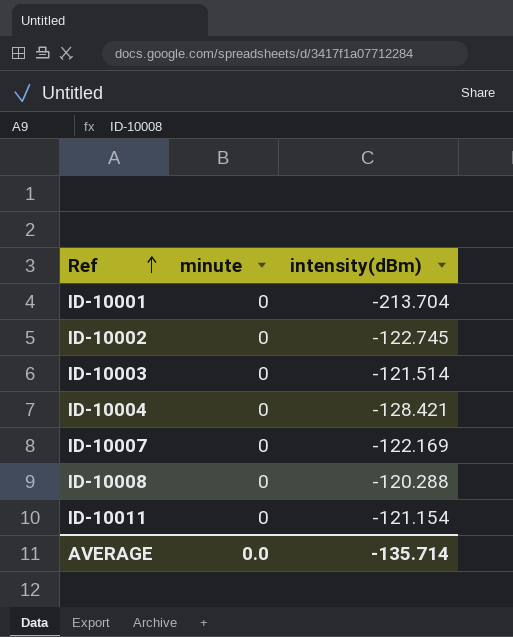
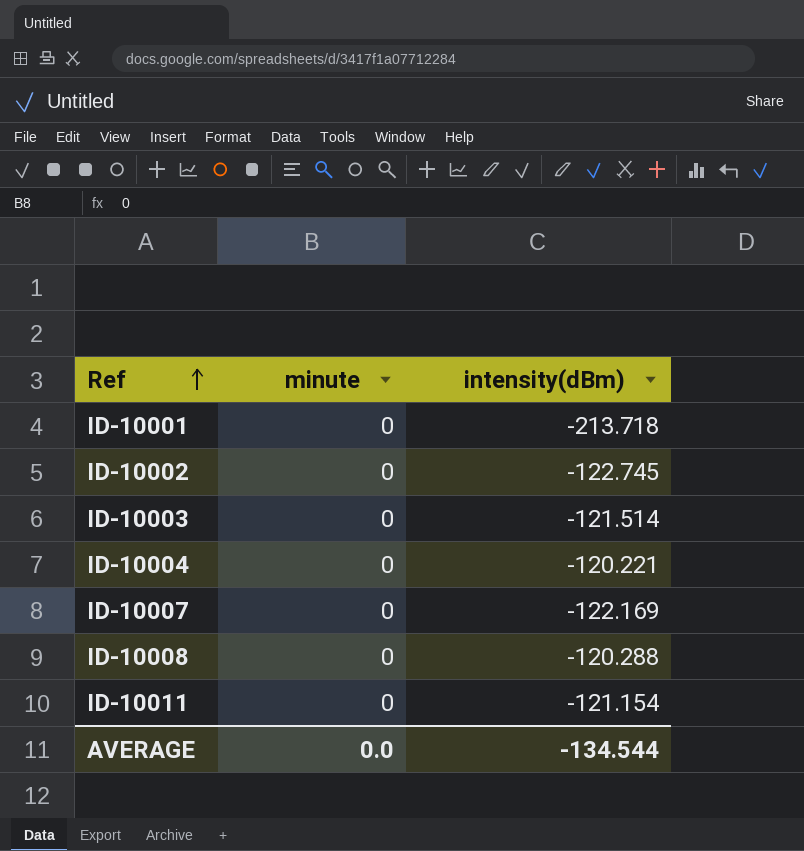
ID-10001 | intensity(dBm): -213.704 -> -213.718
ID-10004 | intensity(dBm): -128.421 -> -120.221
AVERAGE | intensity(dBm): -135.714 -> -134.544

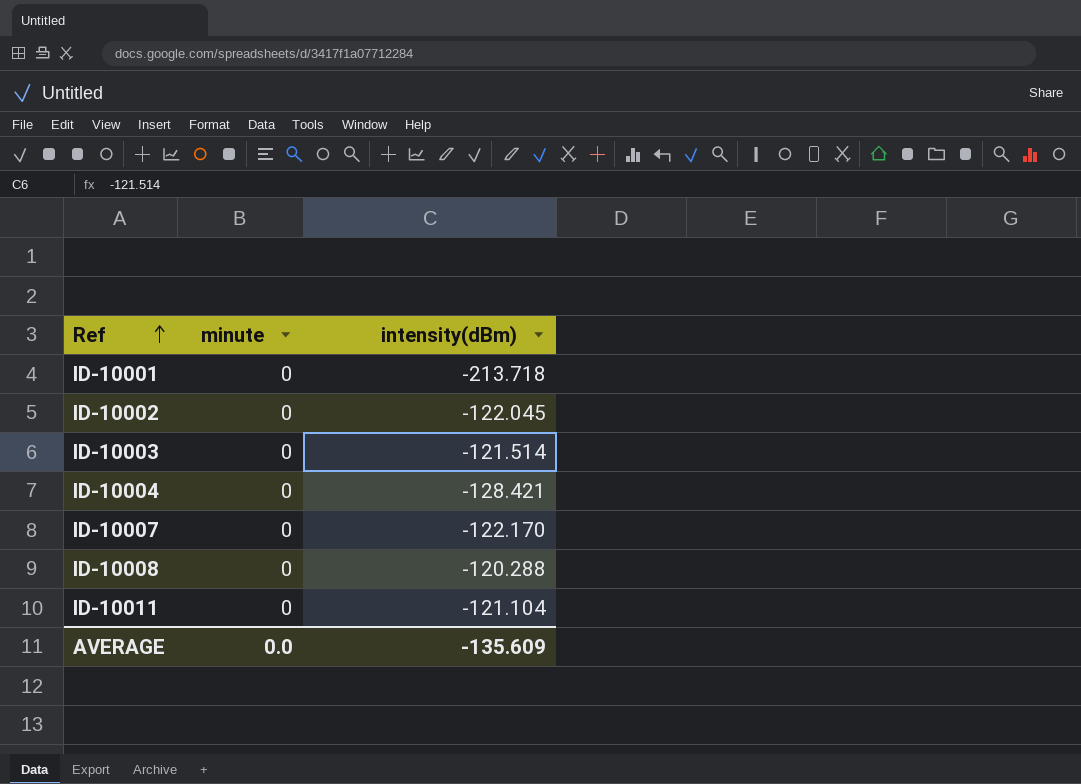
ID-10002 | intensity(dBm): -122.745 -> -122.045
ID-10004 | intensity(dBm): -120.221 -> -128.421
ID-10007 | intensity(dBm): -122.169 -> -122.170
ID-10011 | intensity(dBm): -121.154 -> -121.104
AVERAGE | intensity(dBm): -134.544 -> -135.609

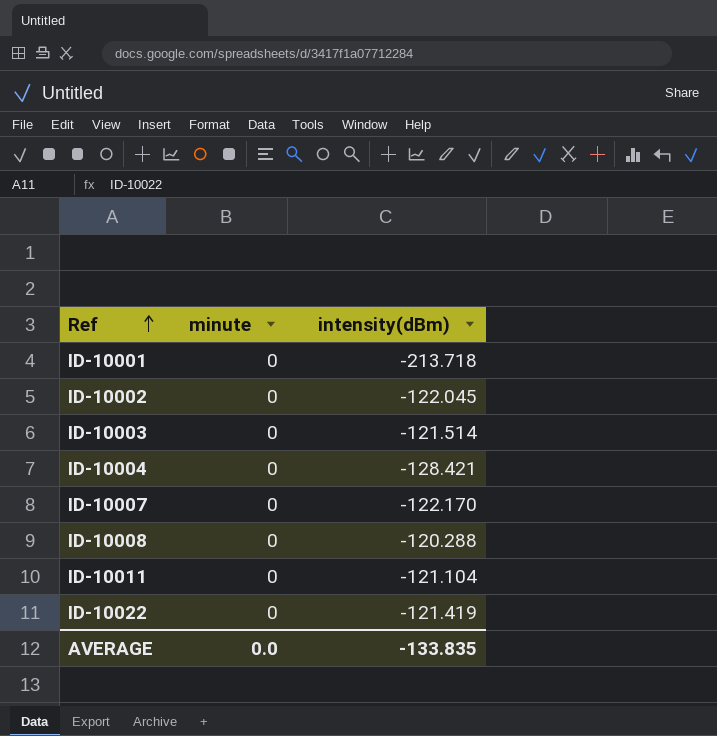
row ID-10022: none -> 0 | -121.419
AVERAGE | intensity(dBm): -135.609 -> -133.835

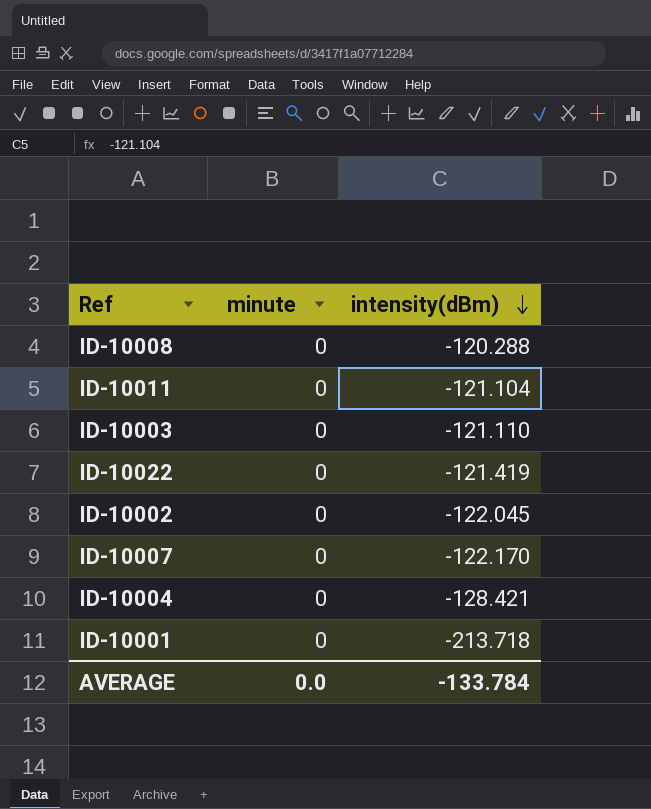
row order: Ref ascending -> intensity(dBm) descending
ID-10003 | intensity(dBm): -121.514 -> -121.110
AVERAGE | intensity(dBm): -133.835 -> -133.784

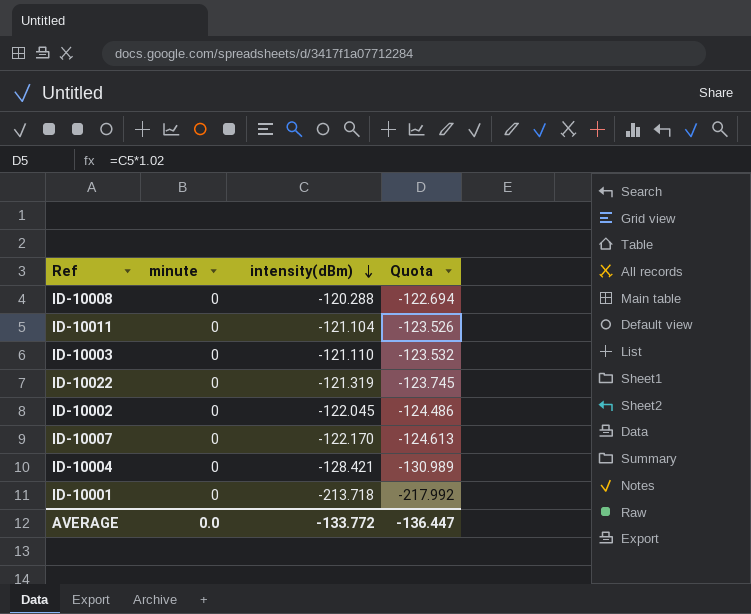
column Quota | formula: none -> [intensity(dBm)] * 1.02
ID-10022 | intensity(dBm): -121.419 -> -121.319
AVERAGE | intensity(dBm): -133.784 -> -133.772

